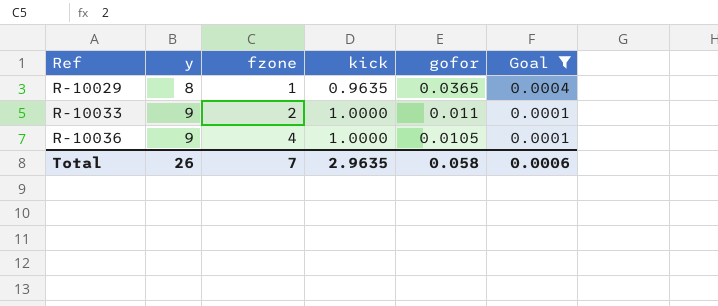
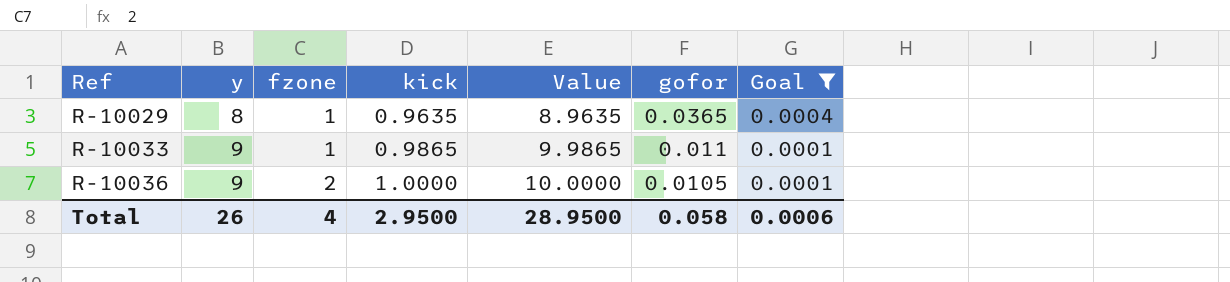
column Value | formula: none -> [y] + [kick]
R-10033 | fzone: 2 -> 1
R-10033 | kick: 1.0000 -> 0.9865
R-10036 | fzone: 4 -> 2
Total | fzone: 7 -> 4
Total | kick: 2.9635 -> 2.9500

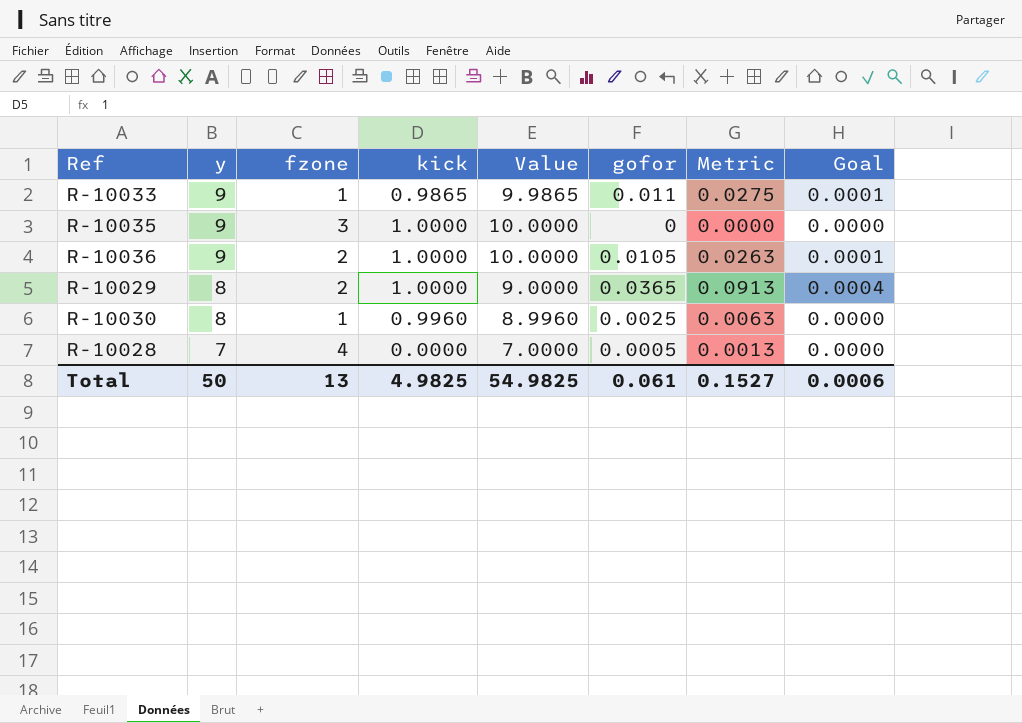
filter: Goal != 0.0000 -> none
row order: Ref ascending -> y descending
column Metric | formula: none -> [gofor] * 2.5
R-10029 | fzone: 1 -> 2
R-10029 | kick: 0.9635 -> 1.0000
R-10029 | Value: 8.9635 -> 9.0000
Total | y: 26 -> 50
Total | fzone: 4 -> 13
Total | kick: 2.9500 -> 4.9825
Total | Value: 28.9500 -> 54.9825
Total | gofor: 0.058 -> 0.061

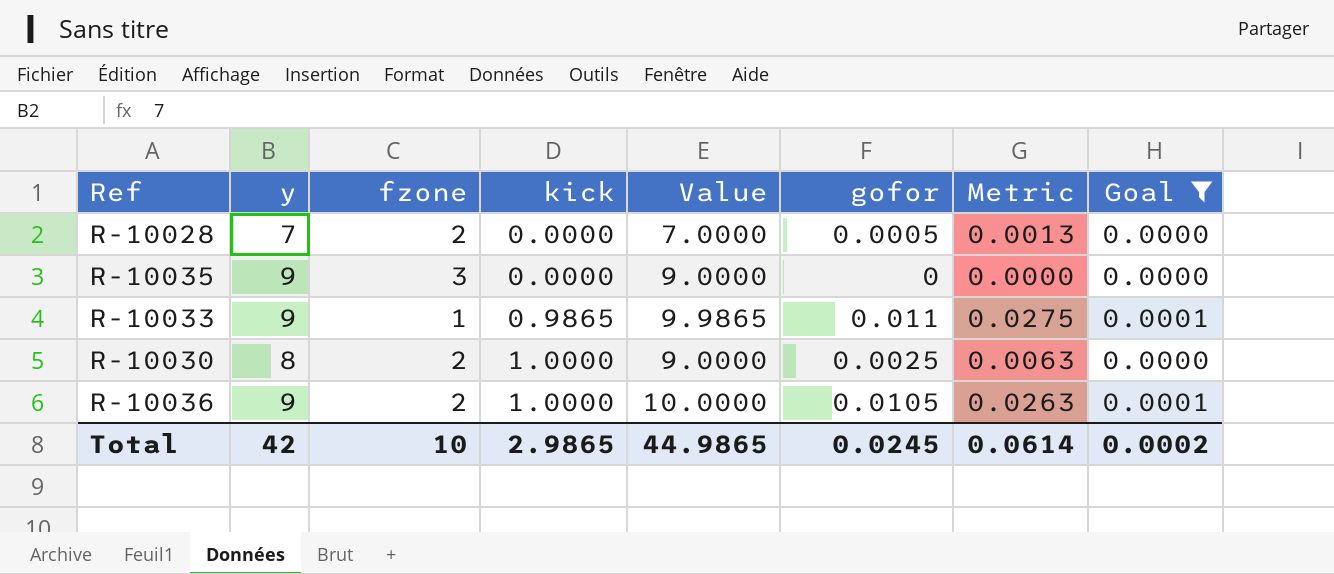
filter: none -> Goal != 0.0004
row order: y descending -> kick ascending
R-10028 | fzone: 4 -> 2
R-10035 | kick: 1.0000 -> 0.0000
R-10035 | Value: 10.0000 -> 9.0000
R-10030 | fzone: 1 -> 2
R-10030 | kick: 0.9960 -> 1.0000
R-10030 | Value: 8.9960 -> 9.0000
Total | y: 50 -> 42
Total | fzone: 13 -> 10
Total | kick: 4.9825 -> 2.9865
Total | Value: 54.9825 -> 44.9865
Total | gofor: 0.061 -> 0.0245
Total | Metric: 0.1527 -> 0.0614
Total | Goal: 0.0006 -> 0.0002

